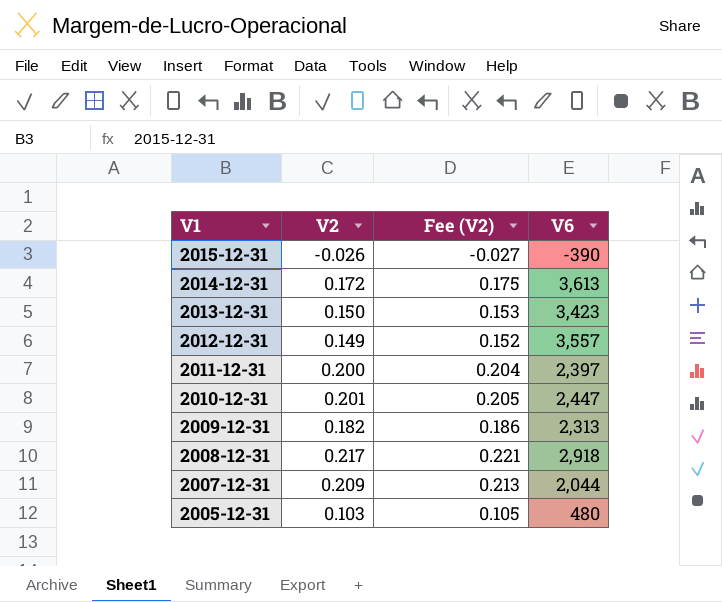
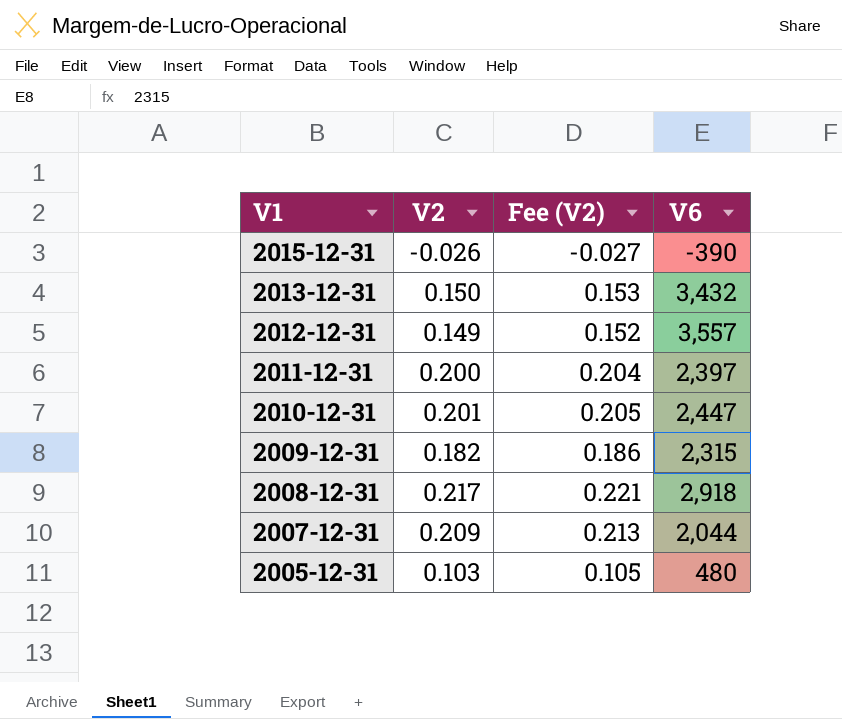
row 2014-12-31: 0.172 | 0.175 | 3,613 -> none
2013-12-31 | V6: 3,423 -> 3,432
2009-12-31 | V6: 2,313 -> 2,315

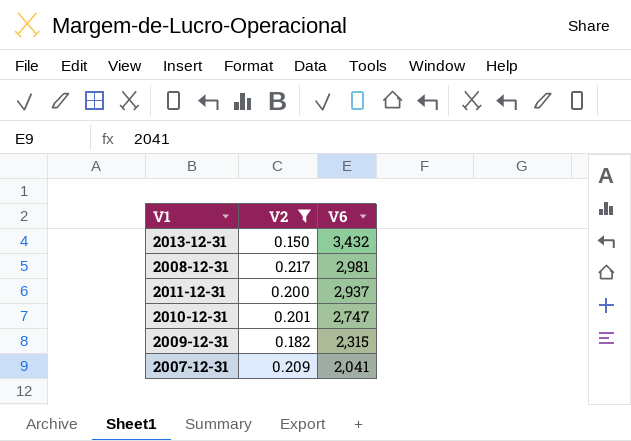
filter: none -> V2 >= 0.150
row order: V1 descending -> V6 descending
column Fee (V2) | formula: [V2] * 1.02 -> none
2008-12-31 | V6: 2,918 -> 2,981
2011-12-31 | V6: 2,397 -> 2,937
2010-12-31 | V6: 2,447 -> 2,747
2007-12-31 | V6: 2,044 -> 2,041

